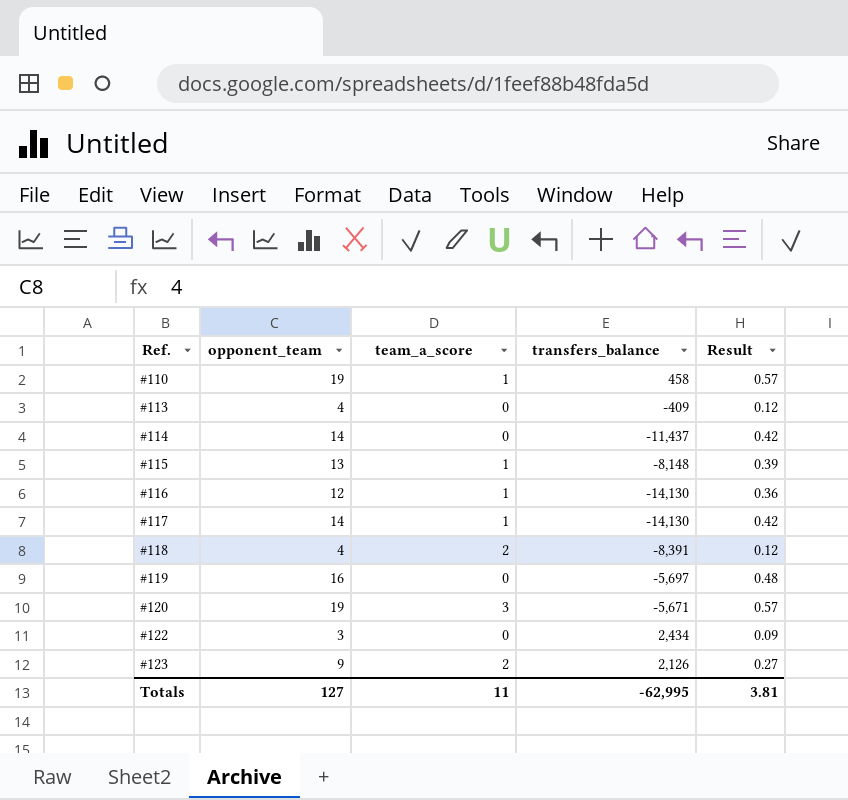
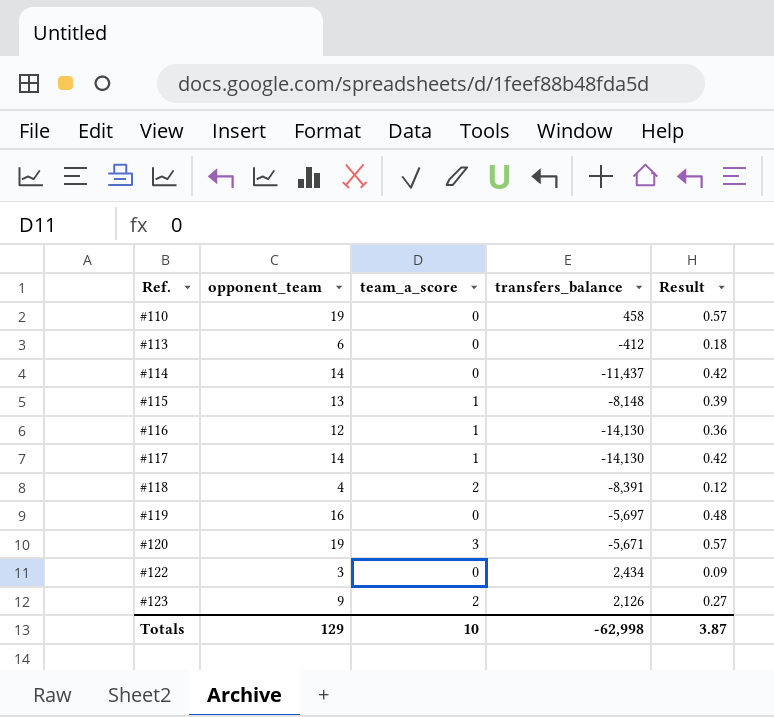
#110 | team_a_score: 1 -> 0
#113 | opponent_team: 4 -> 6
#113 | transfers_balance: -409 -> -412
#113 | Result: 0.12 -> 0.18
Totals | opponent_team: 127 -> 129
Totals | team_a_score: 11 -> 10
Totals | transfers_balance: -62,995 -> -62,998
Totals | Result: 3.81 -> 3.87

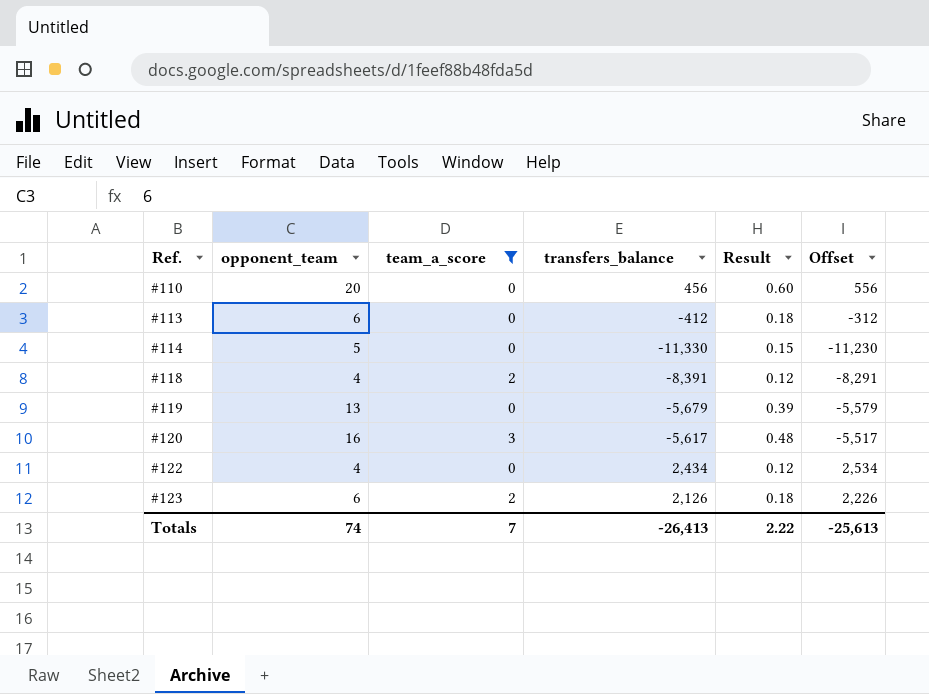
filter: none -> team_a_score != 1
column Offset | formula: none -> [transfers_balance] + 100
#110 | opponent_team: 19 -> 20
#110 | transfers_balance: 458 -> 456
#110 | Result: 0.57 -> 0.60
#114 | opponent_team: 14 -> 5
#114 | transfers_balance: -11,437 -> -11,330
#114 | Result: 0.42 -> 0.15
#119 | opponent_team: 16 -> 13
#119 | transfers_balance: -5,697 -> -5,679
#119 | Result: 0.48 -> 0.39
#120 | opponent_team: 19 -> 16
#120 | transfers_balance: -5,671 -> -5,617
#120 | Result: 0.57 -> 0.48
#122 | opponent_team: 3 -> 4
#122 | Result: 0.09 -> 0.12
#123 | opponent_team: 9 -> 6
#123 | Result: 0.27 -> 0.18
Totals | opponent_team: 129 -> 74
Totals | team_a_score: 10 -> 7
Totals | transfers_balance: -62,998 -> -26,413
Totals | Result: 3.87 -> 2.22

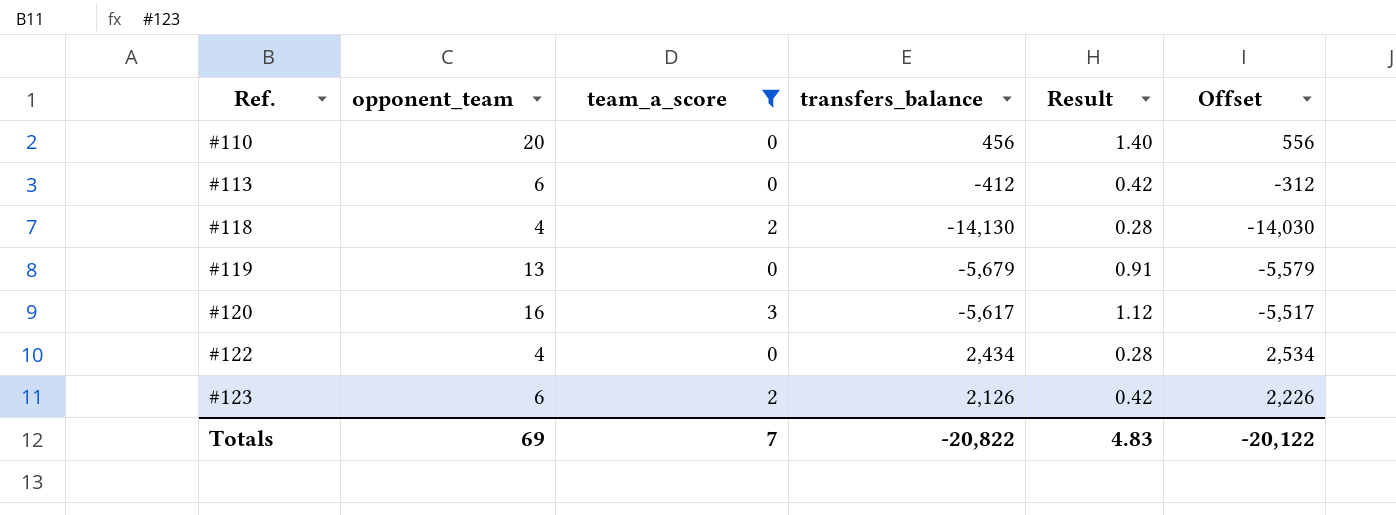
column Result | formula: [opponent_team] * 0.03 -> [opponent_team] * 0.07
row #114: 5 | 0 | -11,330 | 0.15 | -11,230 -> none
#118 | transfers_balance: -8,391 -> -14,130
#118 | Offset: -8,291 -> -14,030
Totals | opponent_team: 74 -> 69
Totals | transfers_balance: -26,413 -> -20,822
Totals | Result: 2.22 -> 4.83
Totals | Offset: -25,613 -> -20,122

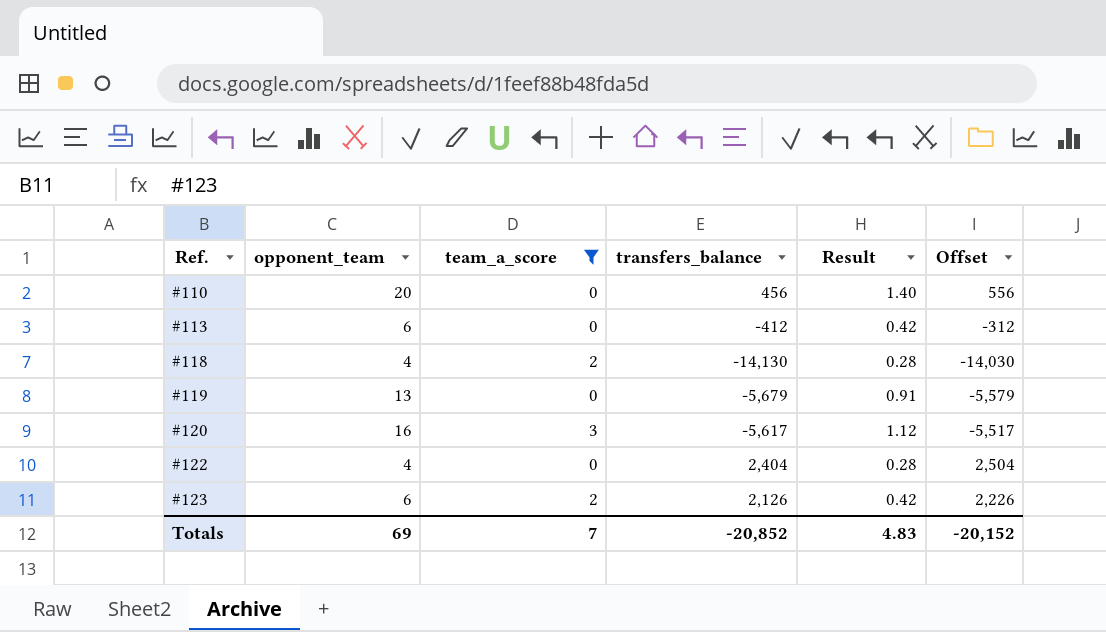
#122 | transfers_balance: 2,434 -> 2,404
#122 | Offset: 2,534 -> 2,504
Totals | transfers_balance: -20,822 -> -20,852
Totals | Offset: -20,122 -> -20,152

